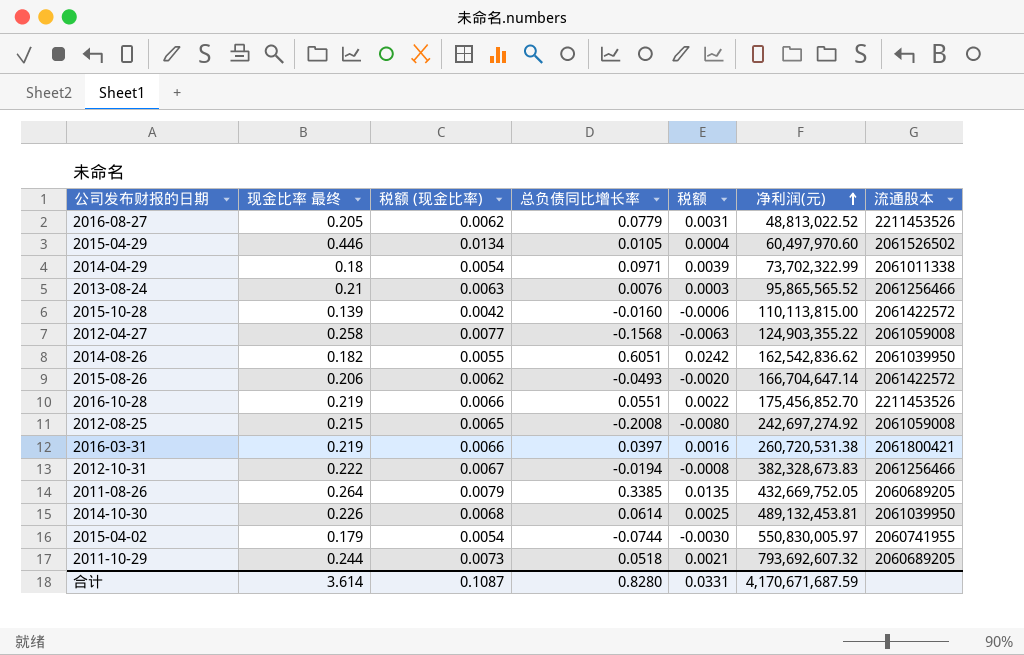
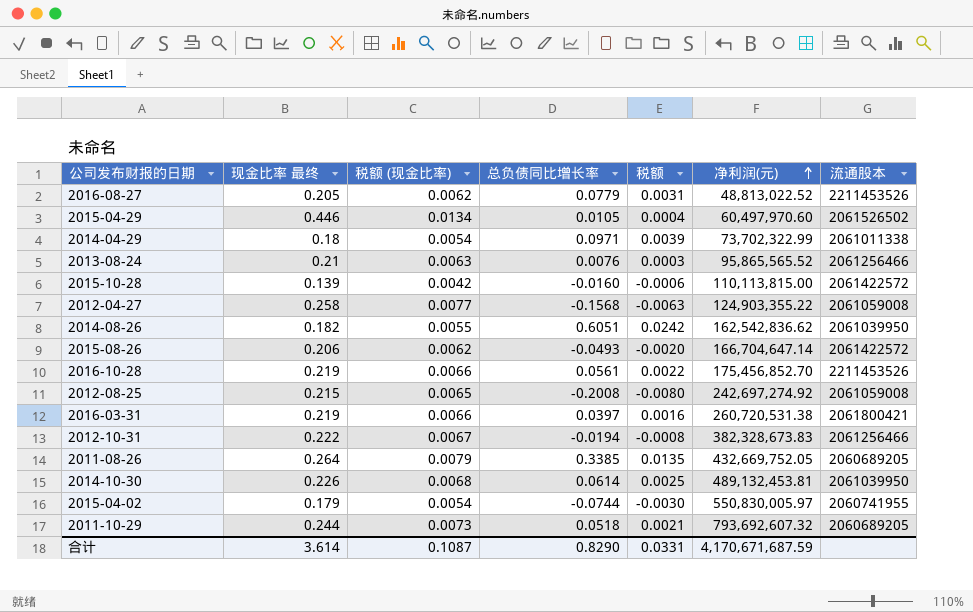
2016-10-28 | 总负债同比增长率: 0.0551 -> 0.0561
合计 | 总负债同比增长率: 0.8280 -> 0.8290

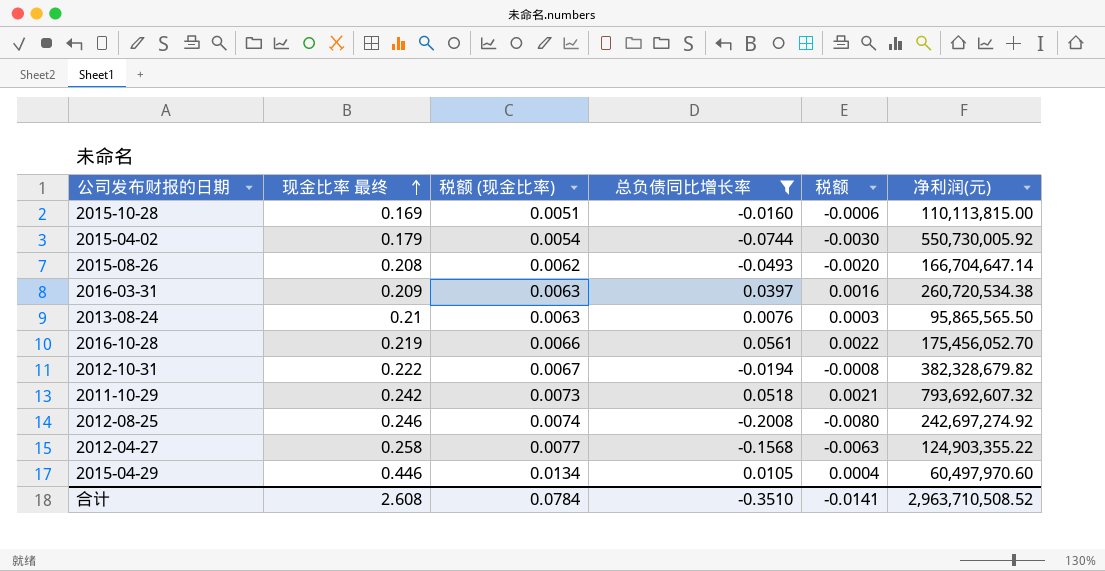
filter: none -> 总负债同比增长率 <= 0.0561
row order: 净利润(元) ascending -> 现金比率 最终 ascending
column 流通股本 | position: 7 -> none
2015-10-28 | 现金比率 最终: 0.139 -> 0.169
2015-10-28 | 税额 (现金比率): 0.0042 -> 0.0051
2015-04-02 | 净利润(元): 550,830,005.97 -> 550,730,005.92
2015-08-26 | 现金比率 最终: 0.206 -> 0.208
2016-03-31 | 现金比率 最终: 0.219 -> 0.209
2016-03-31 | 税额 (现金比率): 0.0066 -> 0.0063
2016-03-31 | 净利润(元): 260,720,531.38 -> 260,720,534.38
2013-08-24 | 净利润(元): 95,865,565.52 -> 95,865,565.50
2016-10-28 | 净利润(元): 175,456,852.70 -> 175,456,052.70
2012-10-31 | 净利润(元): 382,328,673.83 -> 382,328,679.82
2011-10-29 | 现金比率 最终: 0.244 -> 0.242
2012-08-25 | 现金比率 最终: 0.215 -> 0.246
2012-08-25 | 税额 (现金比率): 0.0065 -> 0.0074
合计 | 现金比率 最终: 3.614 -> 2.608
合计 | 税额 (现金比率): 0.1087 -> 0.0784
合计 | 总负债同比增长率: 0.8290 -> -0.3510
合计 | 税额: 0.0331 -> -0.0141
合计 | 净利润(元): 4,170,671,687.59 -> 2,963,710,508.52

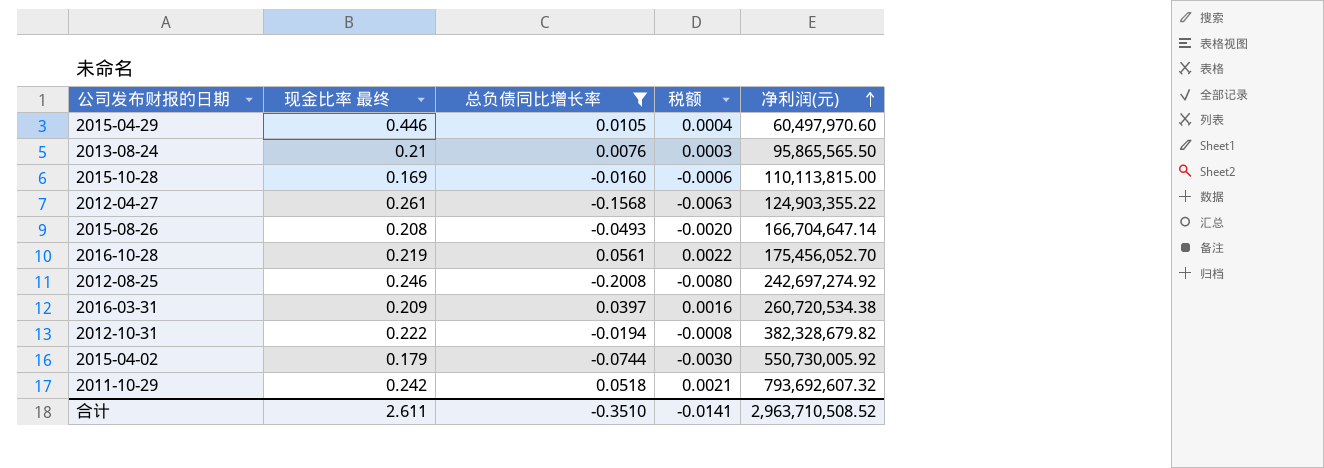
row order: 现金比率 最终 ascending -> 净利润(元) ascending
column 税额 (现金比率) | formula: [现金比率 最终] * 0.03 -> none
2012-04-27 | 现金比率 最终: 0.258 -> 0.261
合计 | 现金比率 最终: 2.608 -> 2.611

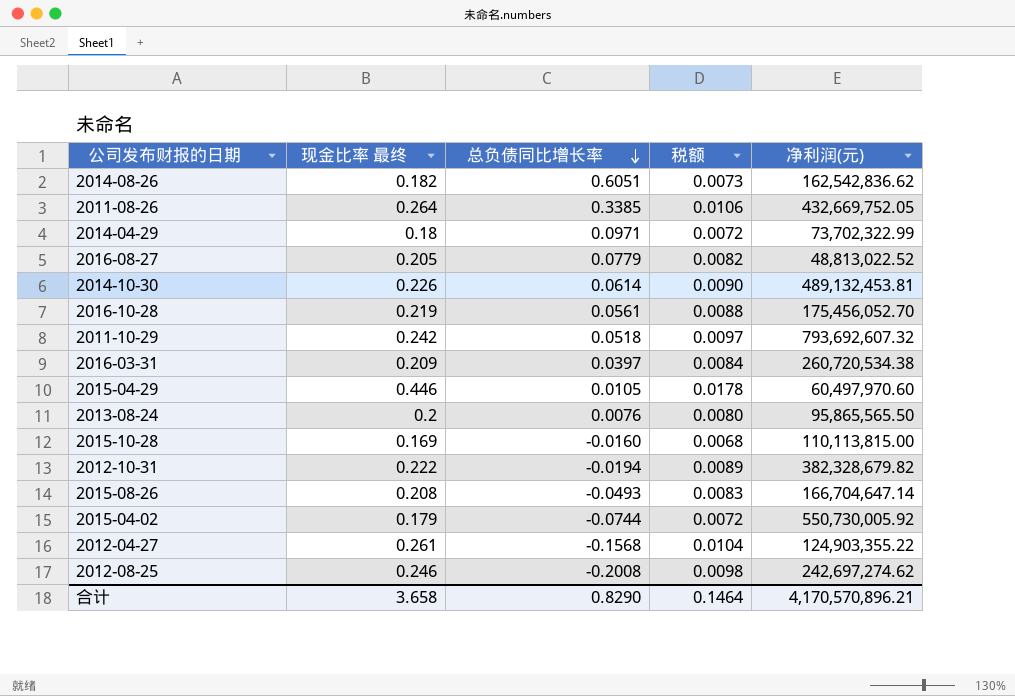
filter: 总负债同比增长率 <= 0.0561 -> none
row order: 净利润(元) ascending -> 总负债同比增长率 descending
column 税额 | formula: [总负债同比增长率] * 0.04 -> [现金比率 最终] * 0.04
2013-08-24 | 现金比率 最终: 0.21 -> 0.2
2012-08-25 | 净利润(元): 242,697,274.92 -> 242,697,274.62
合计 | 现金比率 最终: 2.611 -> 3.658
合计 | 总负债同比增长率: -0.3510 -> 0.8290
合计 | 税额: -0.0141 -> 0.1464
合计 | 净利润(元): 2,963,710,508.52 -> 4,170,570,896.21

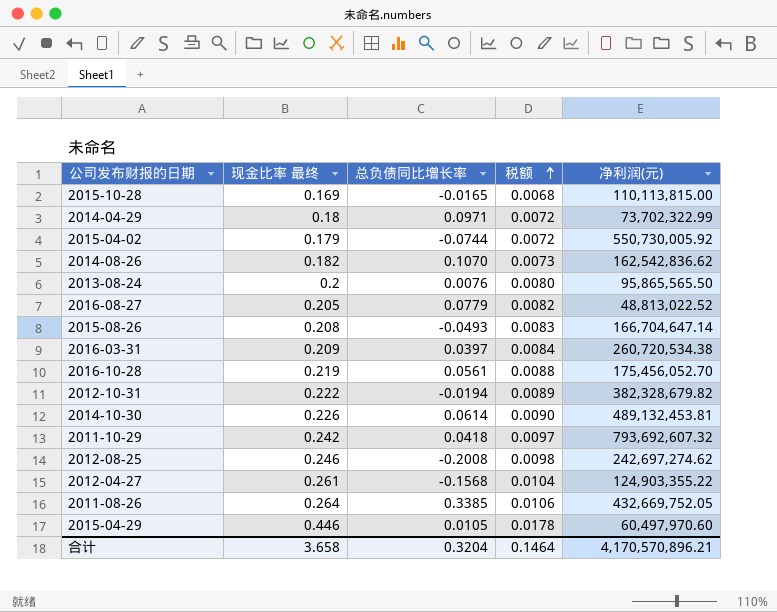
row order: 总负债同比增长率 descending -> 税额 ascending
2015-10-28 | 总负债同比增长率: -0.0160 -> -0.0165
2014-08-26 | 总负债同比增长率: 0.6051 -> 0.1070
2011-10-29 | 总负债同比增长率: 0.0518 -> 0.0418
合计 | 总负债同比增长率: 0.8290 -> 0.3204

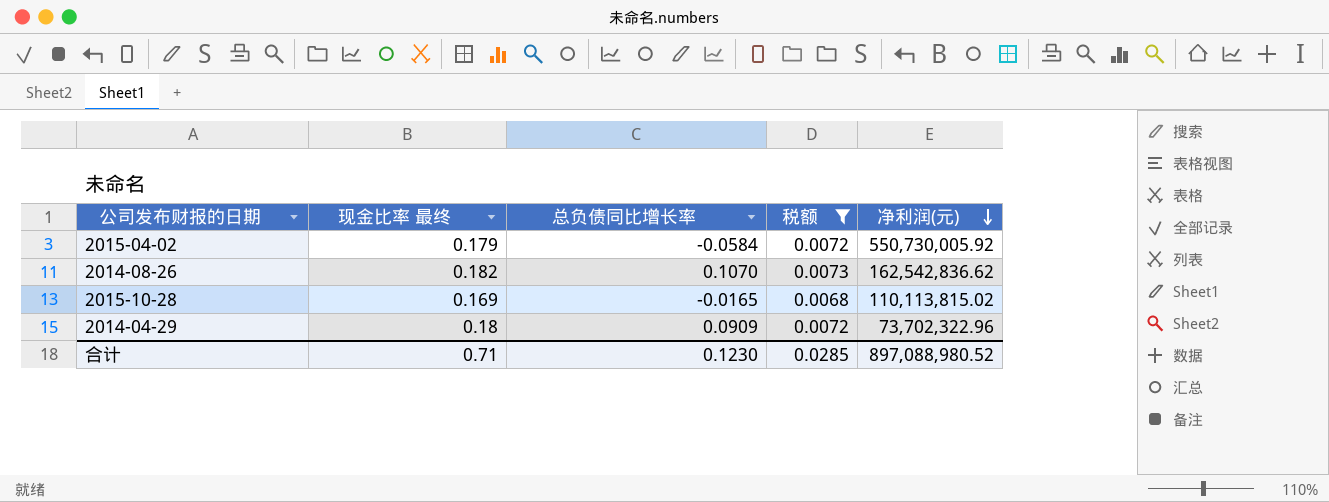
filter: none -> 税额 <= 0.0073
row order: 税额 ascending -> 净利润(元) descending
2015-04-02 | 总负债同比增长率: -0.0744 -> -0.0584
2015-10-28 | 净利润(元): 110,113,815.00 -> 110,113,815.02
2014-04-29 | 总负债同比增长率: 0.0971 -> 0.0909
2014-04-29 | 净利润(元): 73,702,322.99 -> 73,702,322.96
合计 | 现金比率 最终: 3.658 -> 0.71
合计 | 总负债同比增长率: 0.3204 -> 0.1230
合计 | 税额: 0.1464 -> 0.0285
合计 | 净利润(元): 4,170,570,896.21 -> 897,088,980.52

